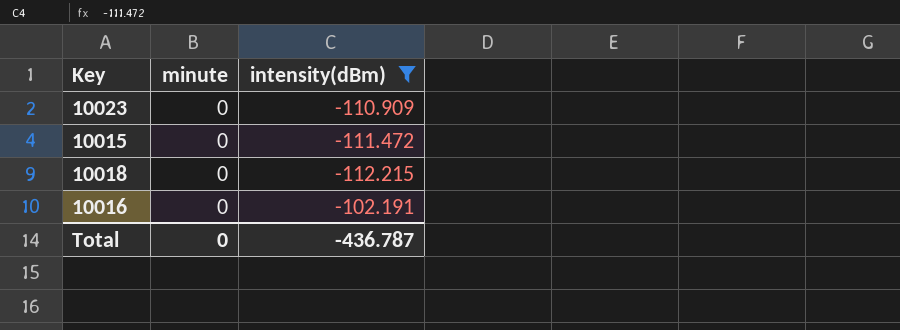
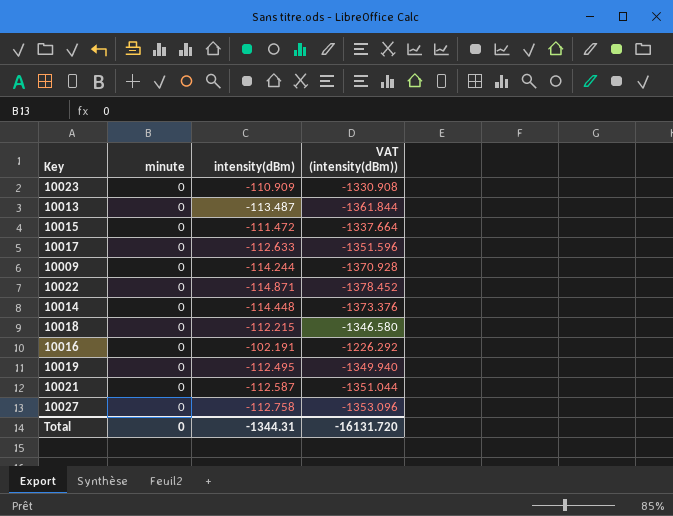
filter: intensity(dBm) >= -112.215 -> none
column VAT (intensity(dBm)) | formula: none -> [intensity(dBm)] * 12
Total | intensity(dBm): -436.787 -> -1344.31

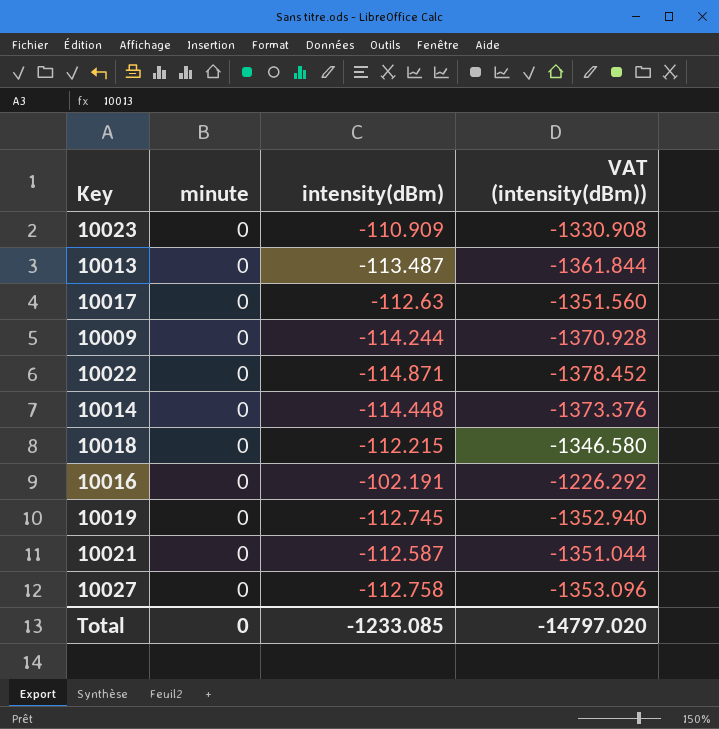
row 10015: 0 | -111.472 | -1337.664 -> none
10017 | intensity(dBm): -112.633 -> -112.63
10017 | VAT (intensity(dBm)): -1351.596 -> -1351.560
10019 | intensity(dBm): -112.495 -> -112.745
10019 | VAT (intensity(dBm)): -1349.940 -> -1352.940
Total | intensity(dBm): -1344.31 -> -1233.085
Total | VAT (intensity(dBm)): -16131.720 -> -14797.020

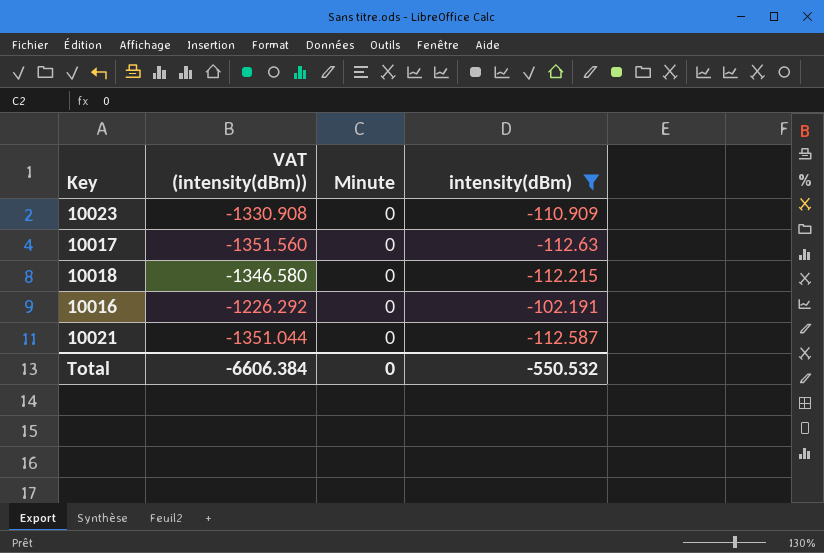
filter: none -> intensity(dBm) >= -112.63
column VAT (intensity(dBm)) | position: 4 -> 2
column name: minute -> Minute
Total | VAT (intensity(dBm)): -14797.020 -> -6606.384
Total | intensity(dBm): -1233.085 -> -550.532

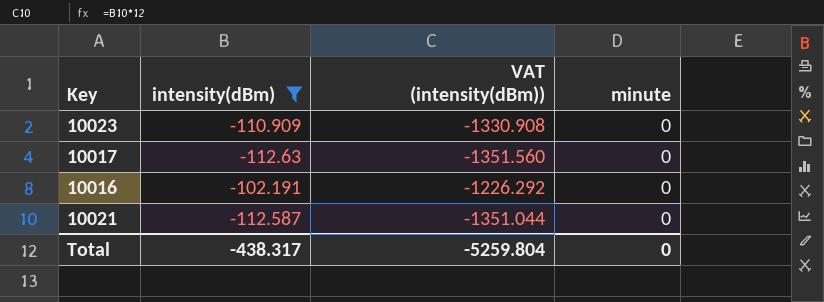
column intensity(dBm) | position: 4 -> 2
column name: Minute -> minute
row 10018: -1346.580 | 0 | -112.215 -> none
Total | intensity(dBm): -550.532 -> -438.317
Total | VAT (intensity(dBm)): -6606.384 -> -5259.804

